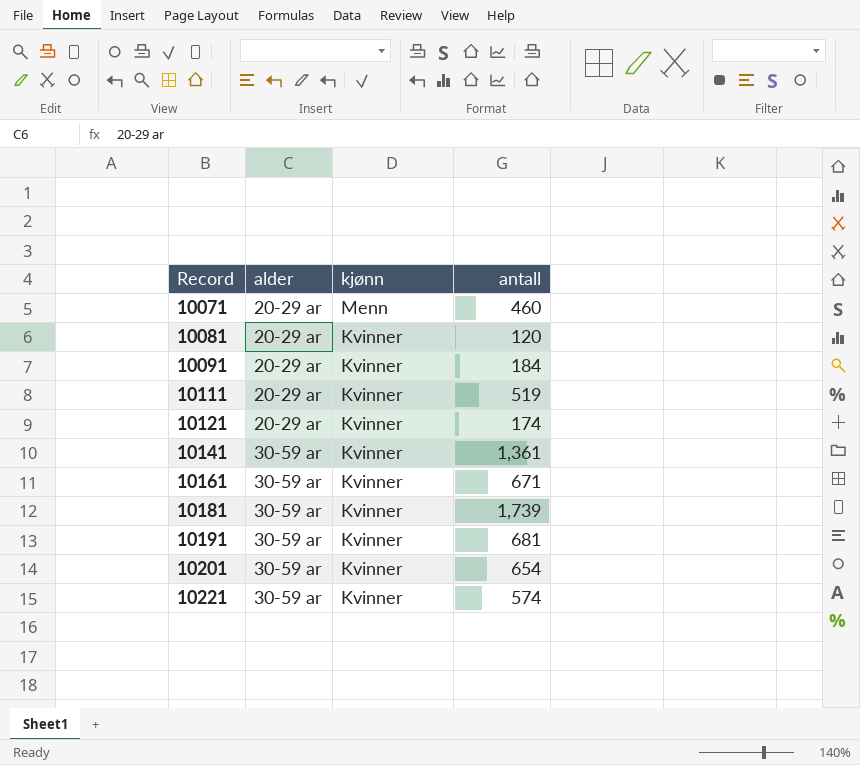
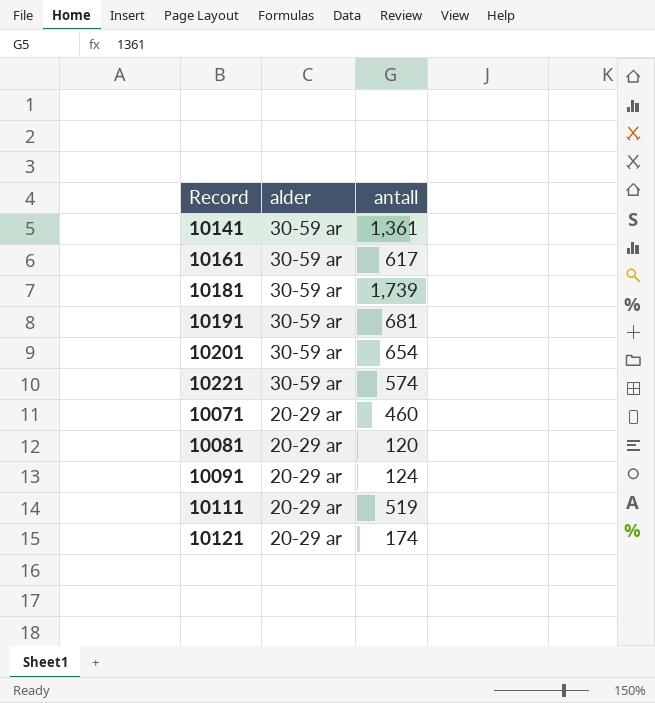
row order: Record ascending -> alder descending
column kjønn | position: 3 -> none
10161 | antall: 671 -> 617
10091 | antall: 184 -> 124

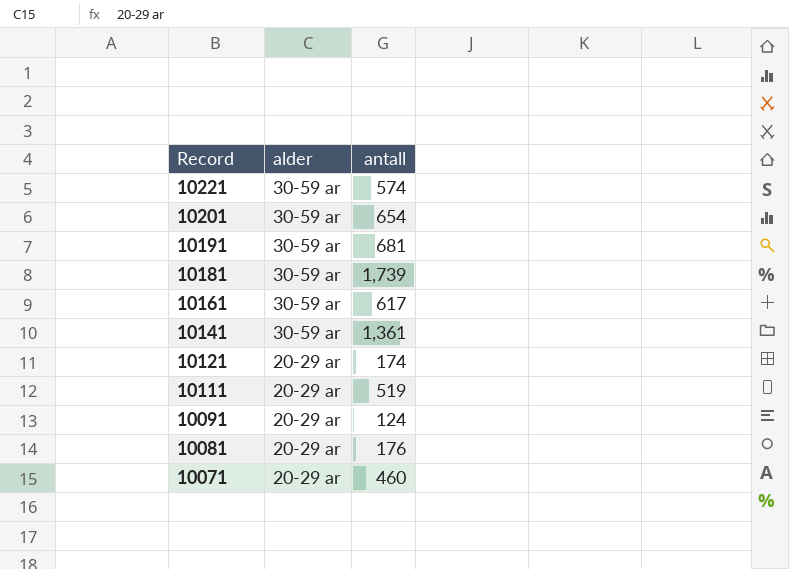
row order: alder descending -> Record descending
10081 | antall: 120 -> 176

